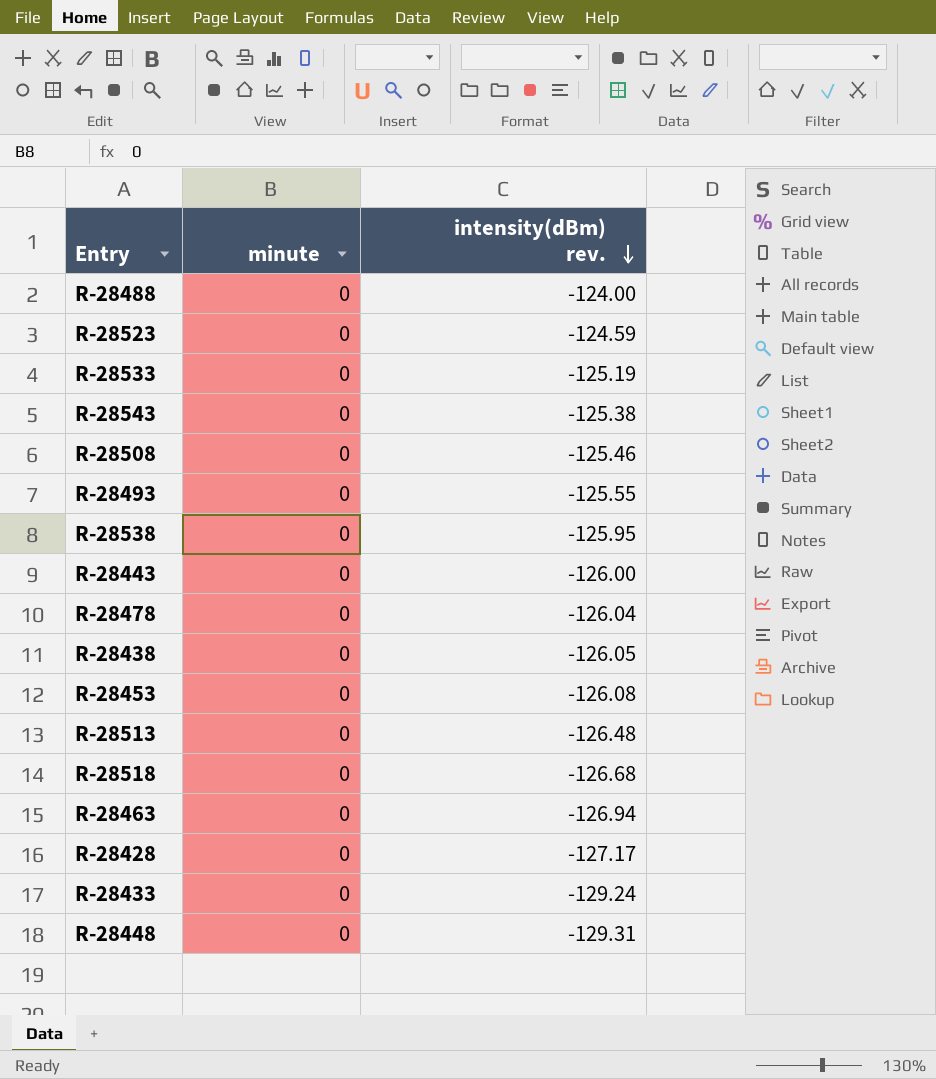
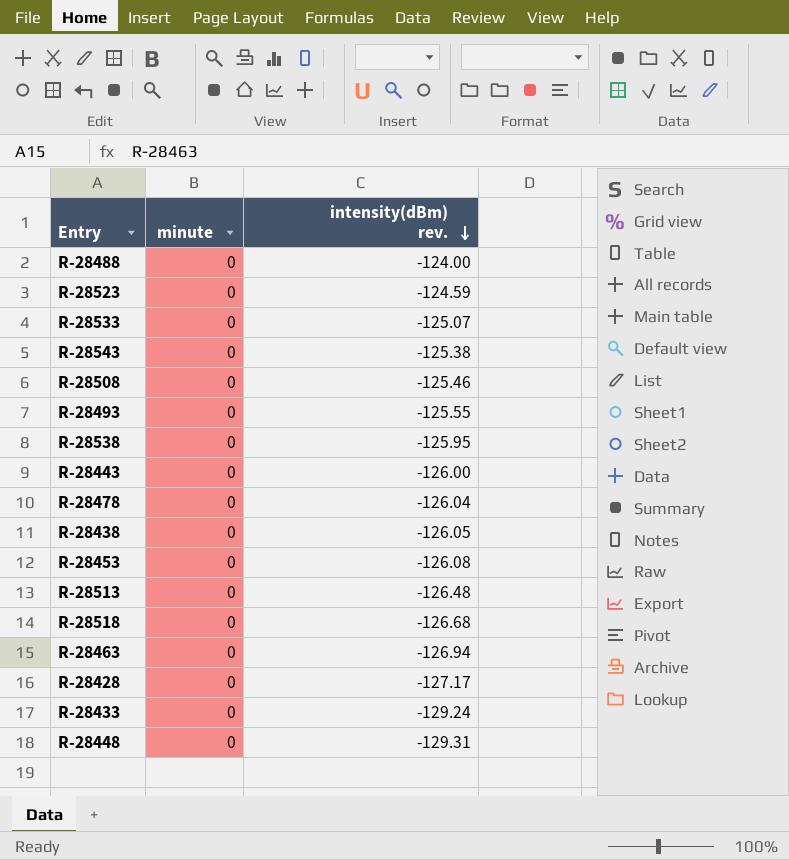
R-28533 | intensity(dBm) rev.: -125.19 -> -125.07

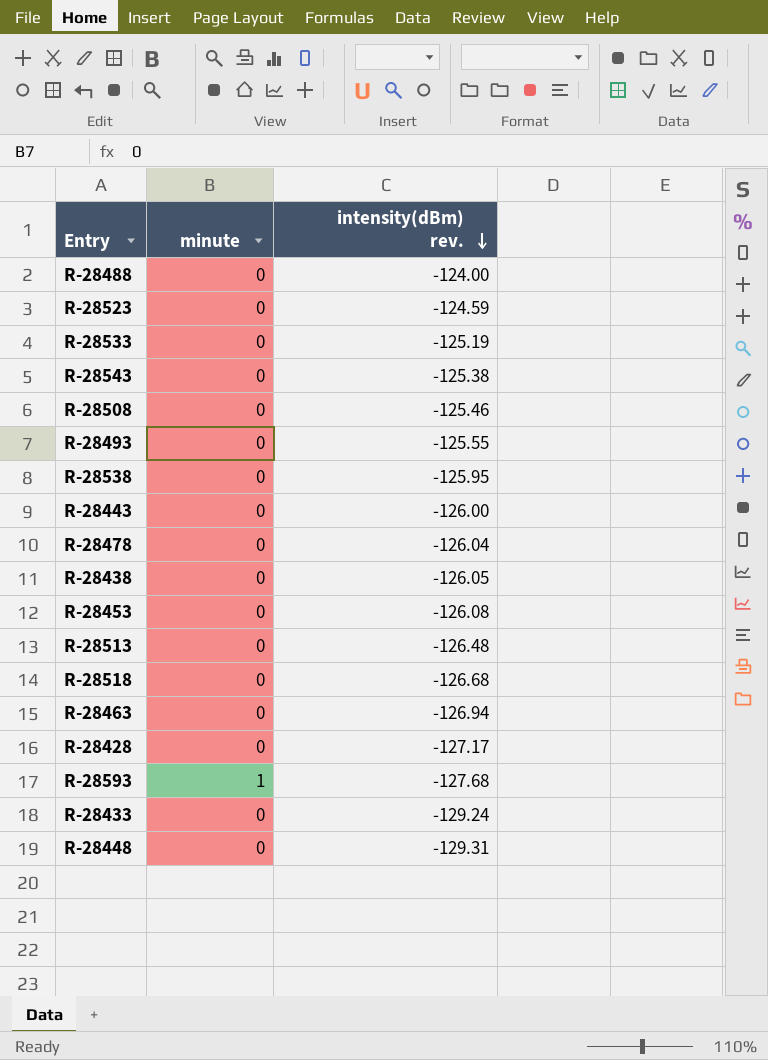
R-28533 | intensity(dBm) rev.: -125.07 -> -125.19
row R-28593: none -> 1 | -127.68

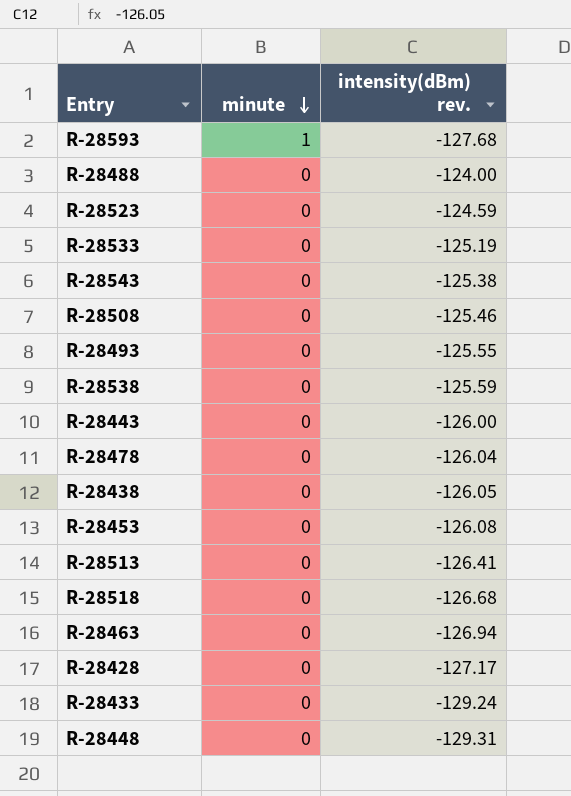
row order: intensity(dBm) rev. descending -> minute descending
R-28538 | intensity(dBm) rev.: -125.95 -> -125.59
R-28513 | intensity(dBm) rev.: -126.48 -> -126.41

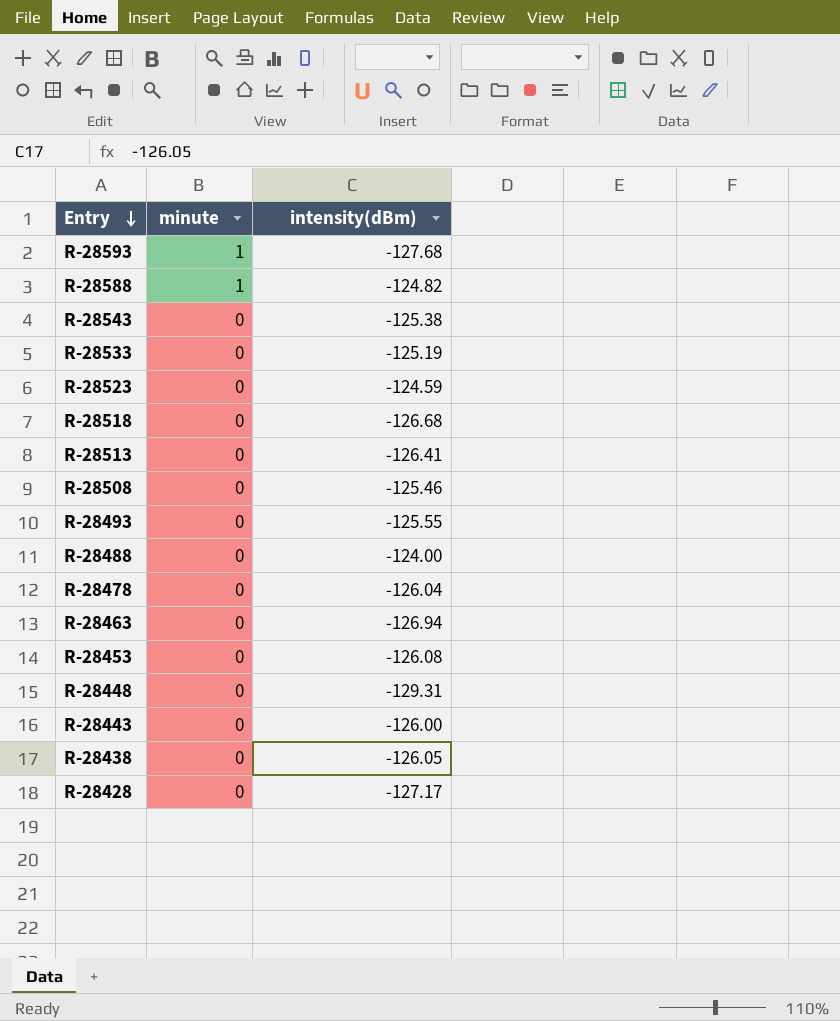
row order: minute descending -> Entry descending
column name: intensity(dBm) rev. -> intensity(dBm)
row R-28538: 0 | -125.59 -> none
row R-28433: 0 | -129.24 -> none
row R-28588: none -> 1 | -124.82

